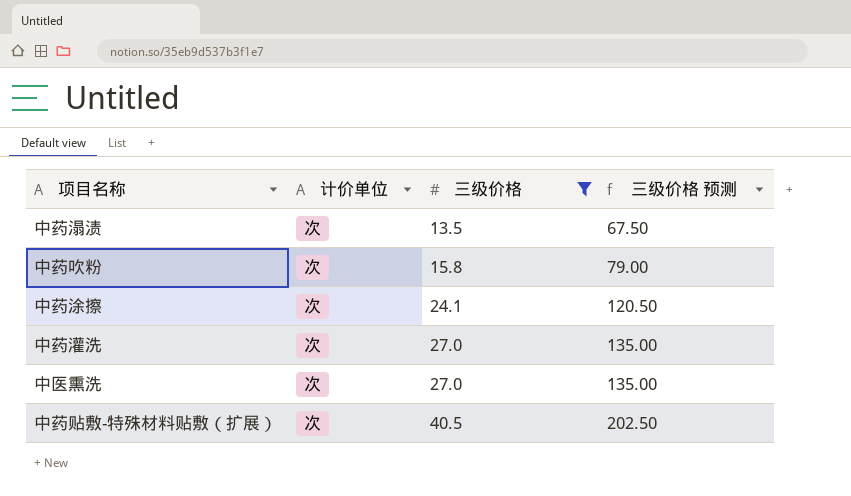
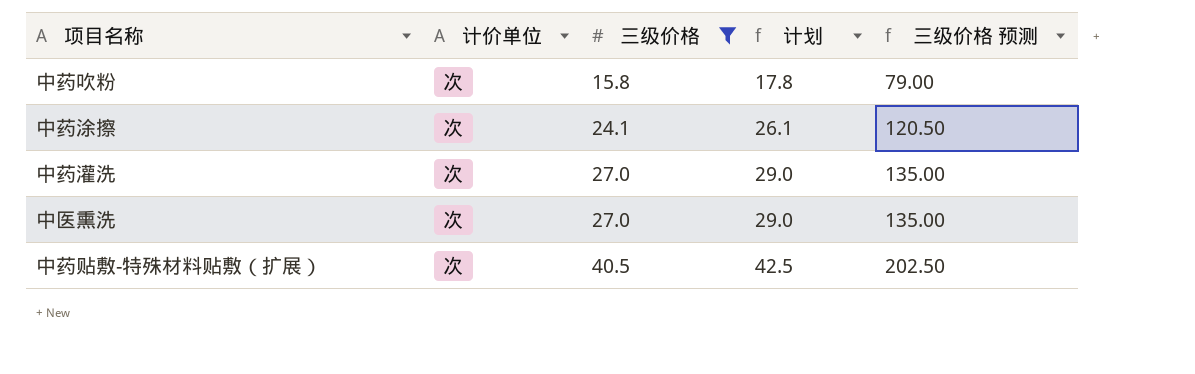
column 计划 | formula: none -> [三级价格] + 2
row 中药溻渍: 次 | 13.5 | 67.50 -> none

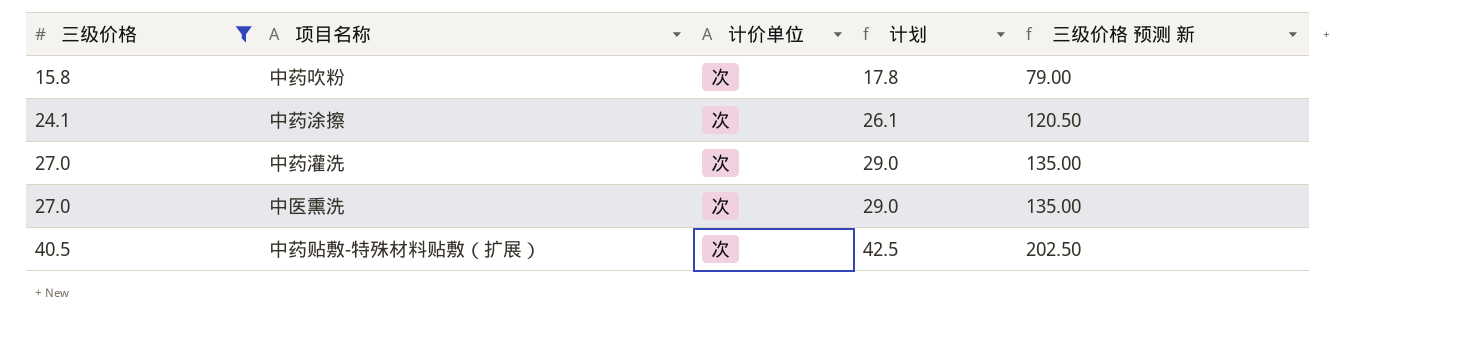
column 三级价格 | position: 3 -> 1
column name: 三级价格 预测 -> 三级价格 预测 新

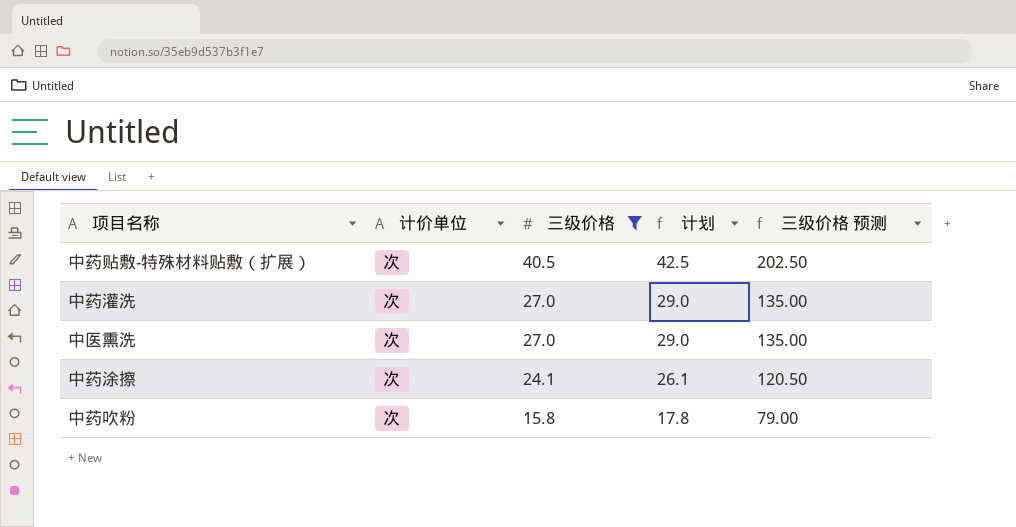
row order: 三级价格 ascending -> 三级价格 descending
column 三级价格 | position: 1 -> 3
column name: 三级价格 预测 新 -> 三级价格 预测

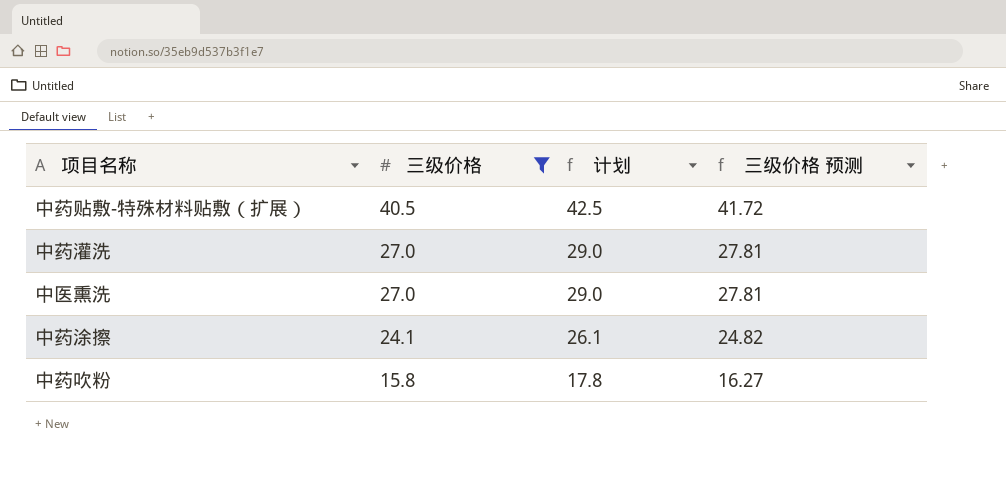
column 计价单位 | position: 2 -> none
column 三级价格 预测 | formula: [三级价格] * 5 -> [三级价格] * 1.03

